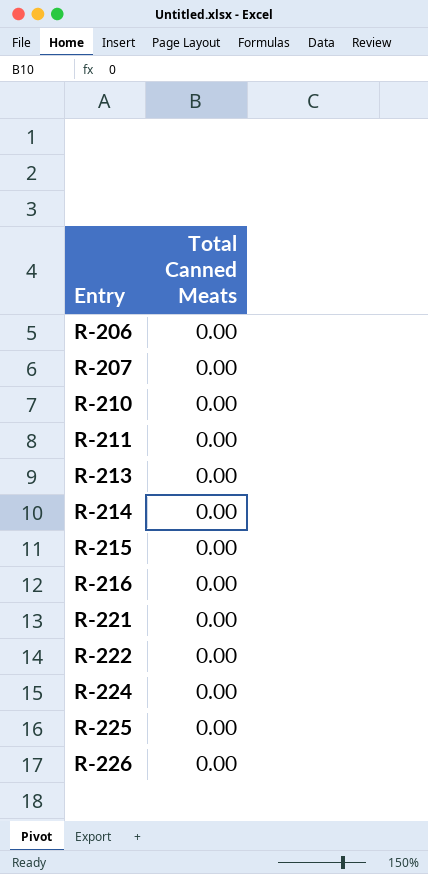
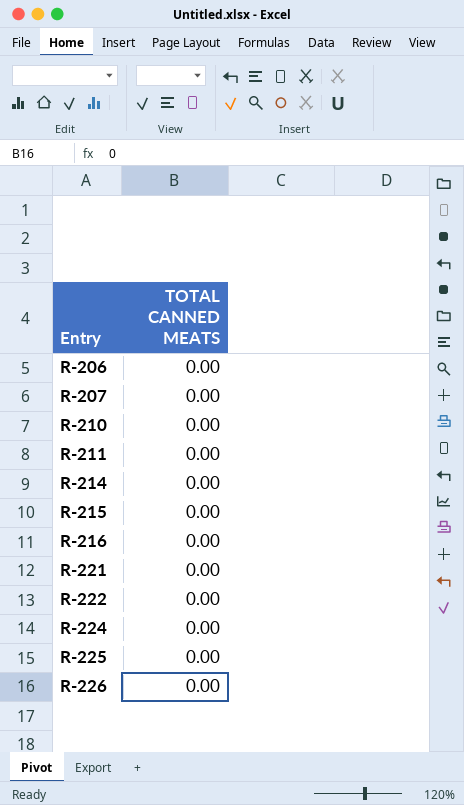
column name: Total Canned Meats -> TOTAL CANNED MEATS
row R-213: 0.00 -> none

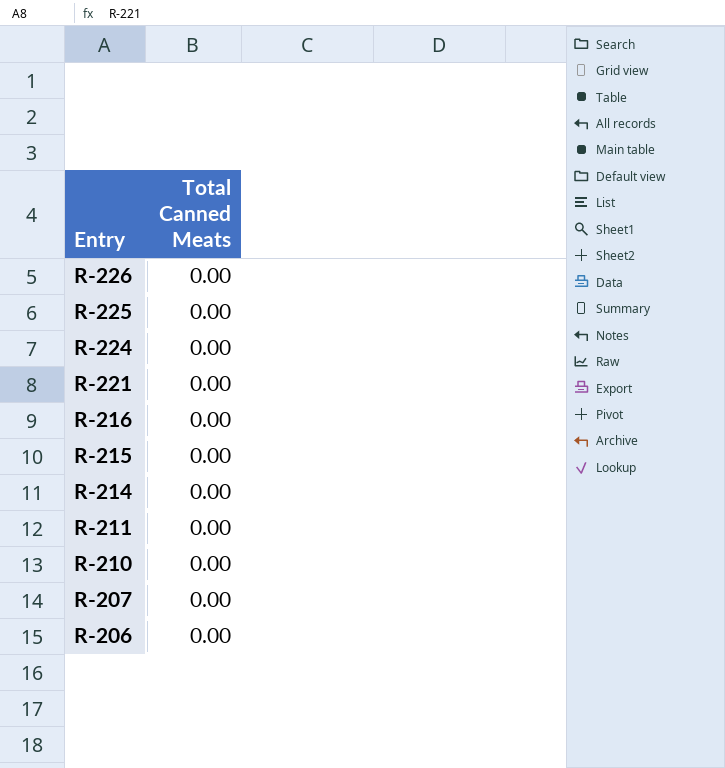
row order: Entry ascending -> Entry descending
column name: TOTAL CANNED MEATS -> Total Canned Meats
row R-222: 0.00 -> none

